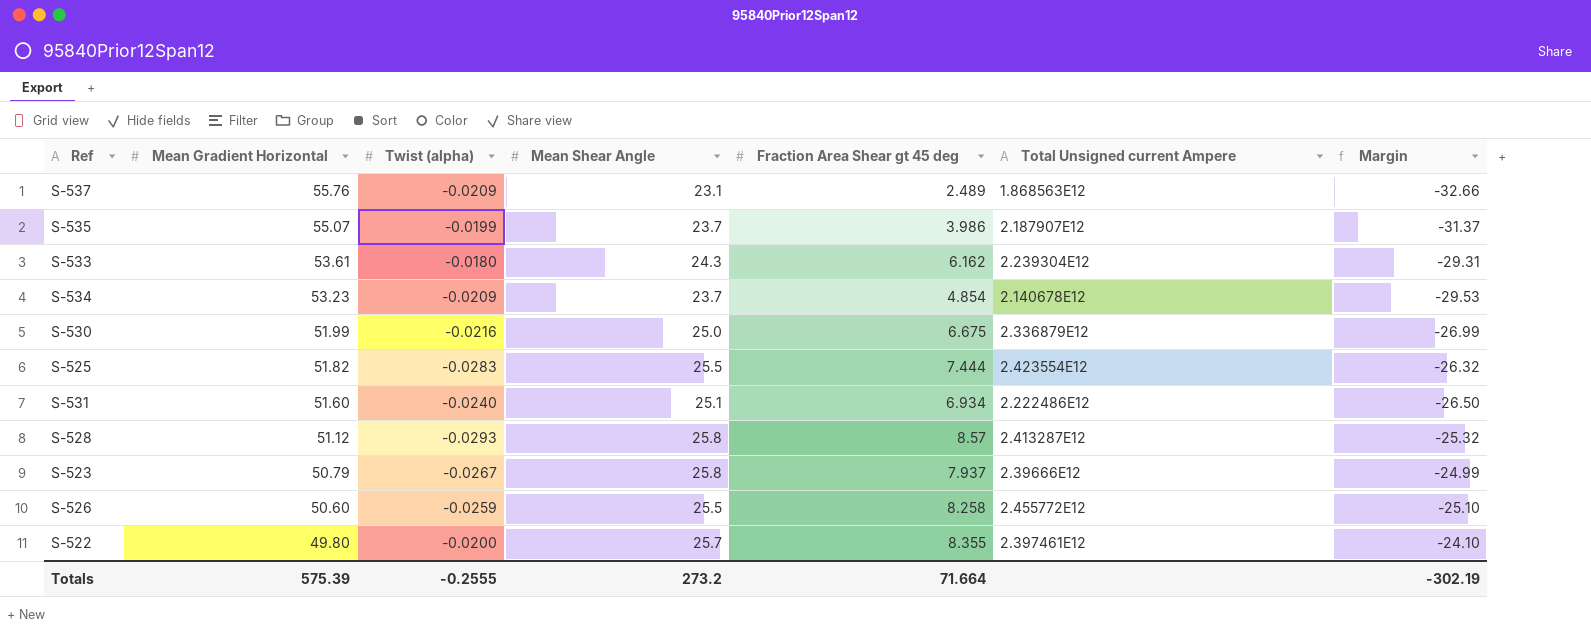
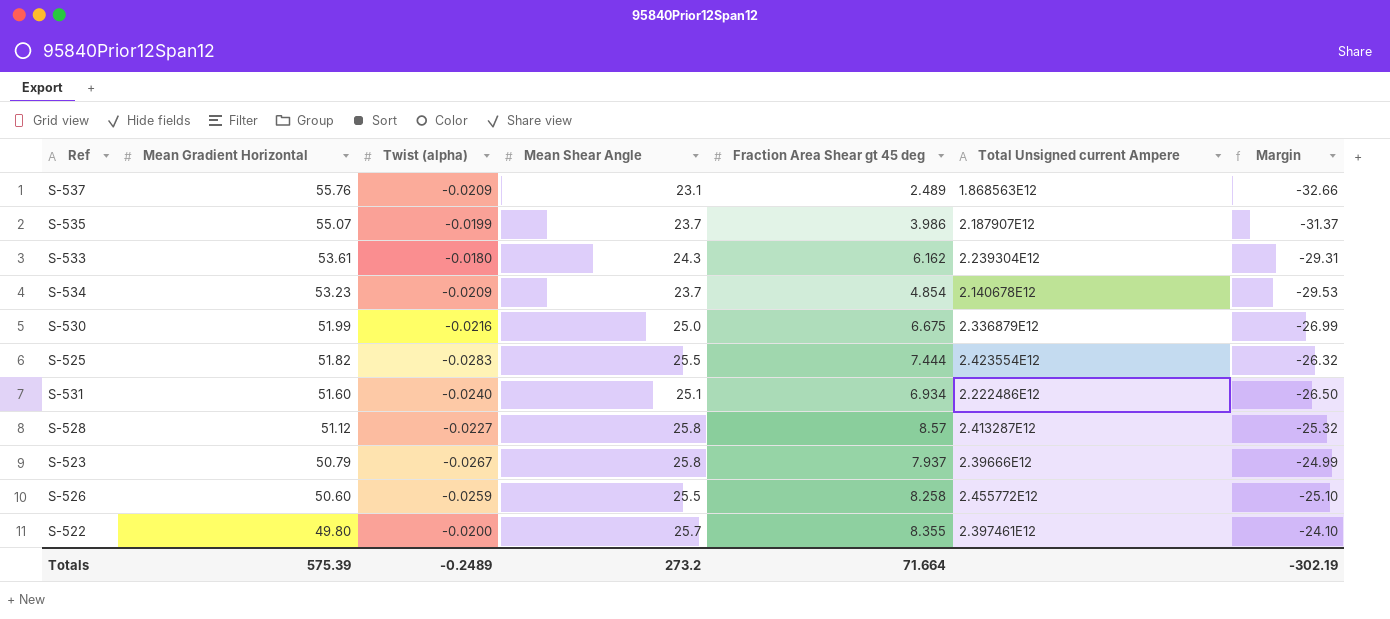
S-528 | Twist (alpha): -0.0293 -> -0.0227
Totals | Twist (alpha): -0.2555 -> -0.2489

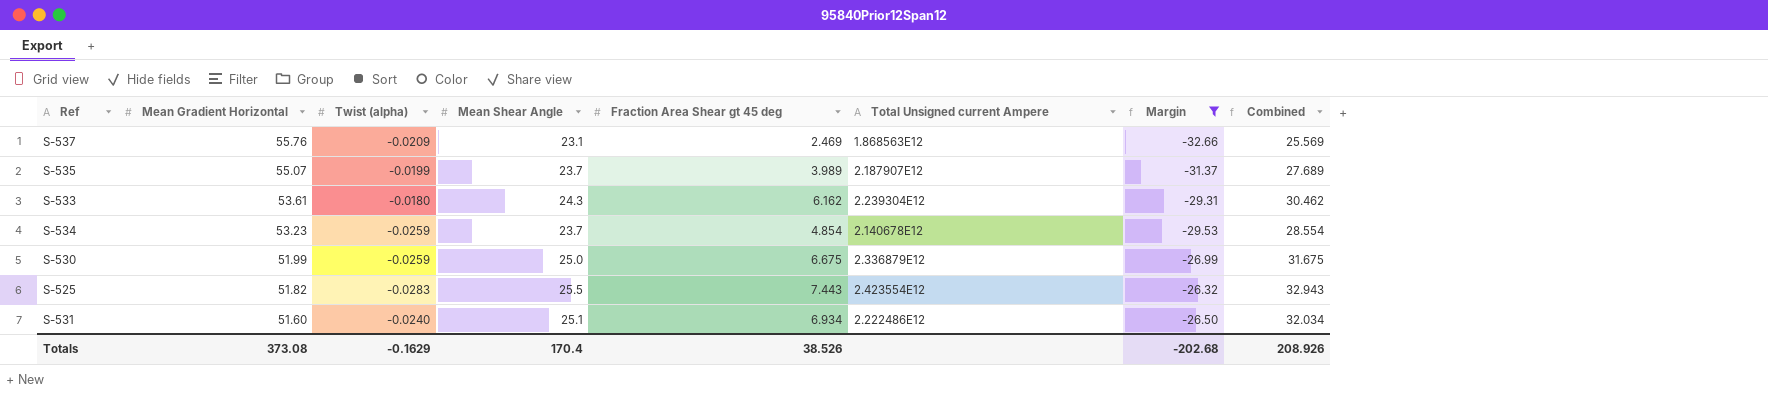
filter: none -> Margin <= -26.32
column Combined | formula: none -> [Mean Shear Angle] + [Fraction Area Shear gt 45 deg]
S-537 | Fraction Area Shear gt 45 deg: 2.489 -> 2.469
S-535 | Fraction Area Shear gt 45 deg: 3.986 -> 3.989
S-534 | Twist (alpha): -0.0209 -> -0.0259
S-530 | Twist (alpha): -0.0216 -> -0.0259
S-525 | Fraction Area Shear gt 45 deg: 7.444 -> 7.443
Totals | Mean Gradient Horizontal: 575.39 -> 373.08
Totals | Twist (alpha): -0.2489 -> -0.1629
Totals | Mean Shear Angle: 273.2 -> 170.4
Totals | Fraction Area Shear gt 45 deg: 71.664 -> 38.526
Totals | Margin: -302.19 -> -202.68

